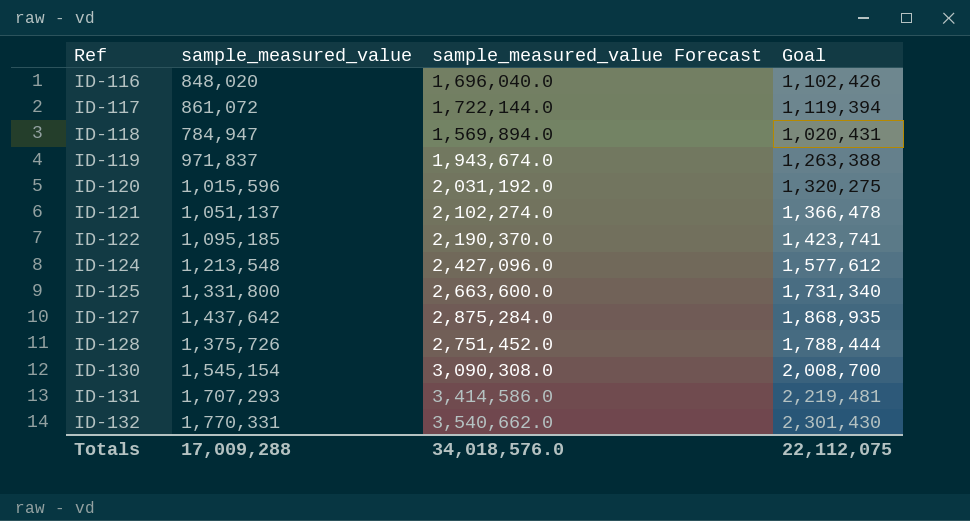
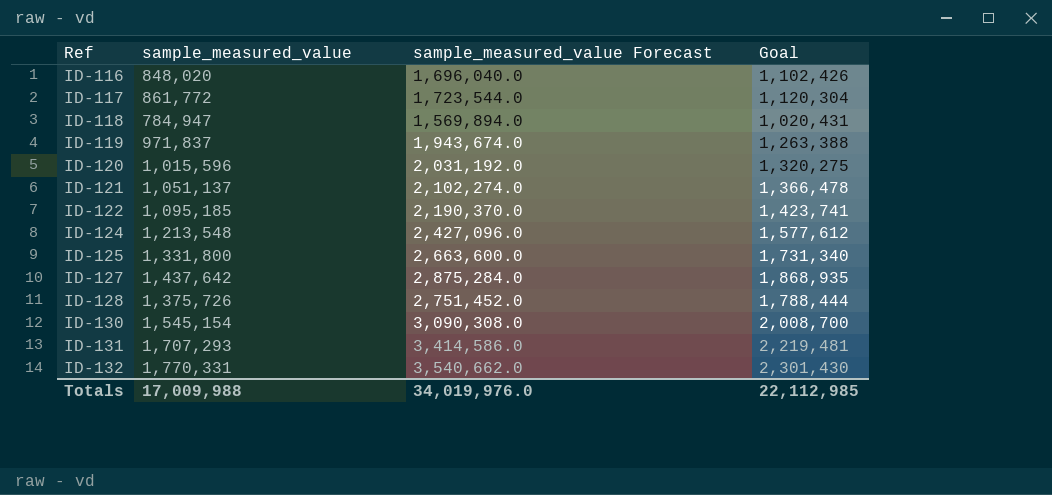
ID-117 | sample_measured_value: 861,072 -> 861,772
ID-117 | sample_measured_value Forecast: 1,722,144.0 -> 1,723,544.0
ID-117 | Goal: 1,119,394 -> 1,120,304
Totals | sample_measured_value: 17,009,288 -> 17,009,988
Totals | sample_measured_value Forecast: 34,018,576.0 -> 34,019,976.0
Totals | Goal: 22,112,075 -> 22,112,985

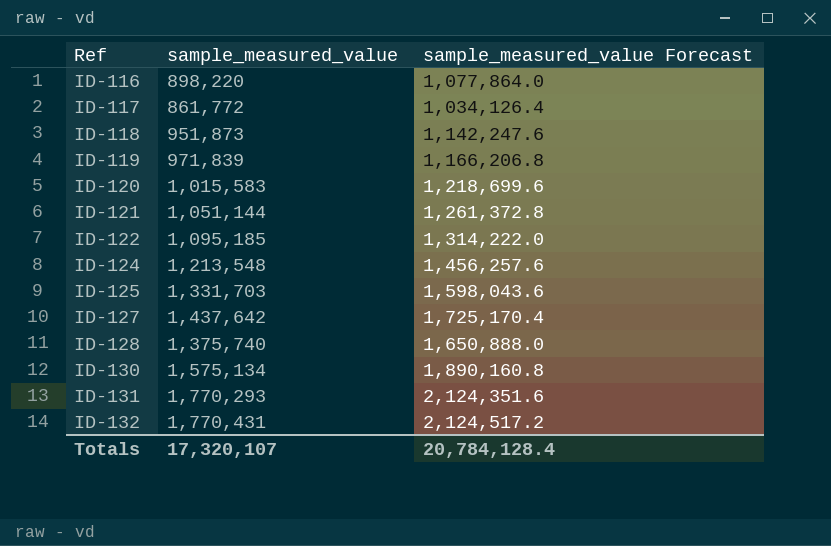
column Goal | formula: [sample_measured_value] * 1.3 -> none
column sample_measured_value Forecast | formula: [sample_measured_value] * 2 -> [sample_measured_value] * 1.2
ID-116 | sample_measured_value: 848,020 -> 898,220
ID-118 | sample_measured_value: 784,947 -> 951,873
ID-119 | sample_measured_value: 971,837 -> 971,839
ID-120 | sample_measured_value: 1,015,596 -> 1,015,583
ID-121 | sample_measured_value: 1,051,137 -> 1,051,144
ID-125 | sample_measured_value: 1,331,800 -> 1,331,703
ID-128 | sample_measured_value: 1,375,726 -> 1,375,740
ID-130 | sample_measured_value: 1,545,154 -> 1,575,134
ID-131 | sample_measured_value: 1,707,293 -> 1,770,293
ID-132 | sample_measured_value: 1,770,331 -> 1,770,431
Totals | sample_measured_value: 17,009,988 -> 17,320,107
Totals | sample_measured_value Forecast: 34,019,976.0 -> 20,784,128.4

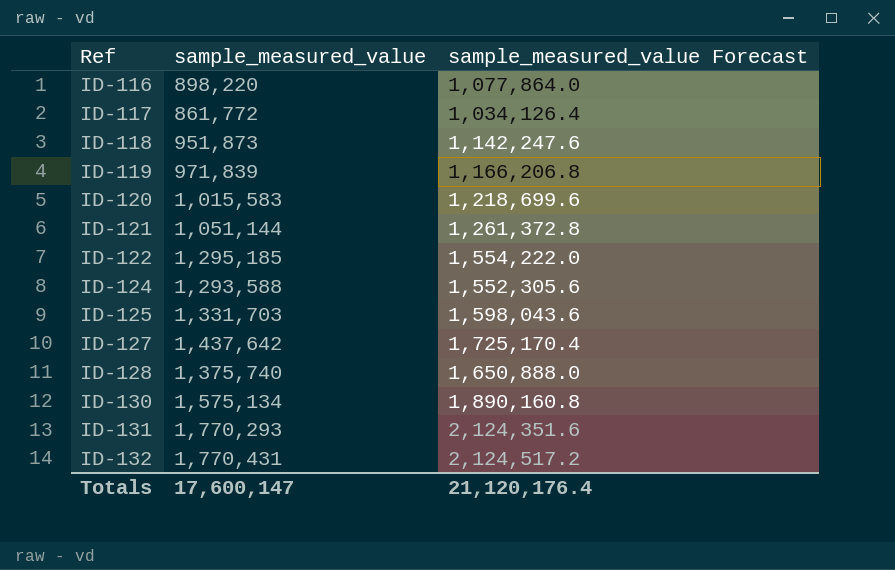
ID-122 | sample_measured_value: 1,095,185 -> 1,295,185
ID-122 | sample_measured_value Forecast: 1,314,222.0 -> 1,554,222.0
ID-124 | sample_measured_value: 1,213,548 -> 1,293,588
ID-124 | sample_measured_value Forecast: 1,456,257.6 -> 1,552,305.6
Totals | sample_measured_value: 17,320,107 -> 17,600,147
Totals | sample_measured_value Forecast: 20,784,128.4 -> 21,120,176.4

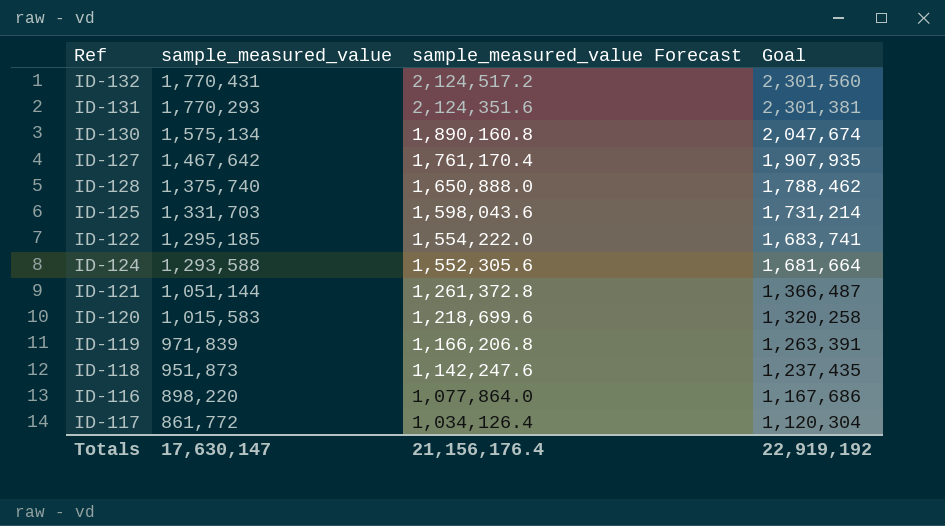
row order: Ref ascending -> sample_measured_value descending
column Goal | formula: none -> [sample_measured_value] * 1.3
ID-127 | sample_measured_value: 1,437,642 -> 1,467,642
ID-127 | sample_measured_value Forecast: 1,725,170.4 -> 1,761,170.4
Totals | sample_measured_value: 17,600,147 -> 17,630,147
Totals | sample_measured_value Forecast: 21,120,176.4 -> 21,156,176.4

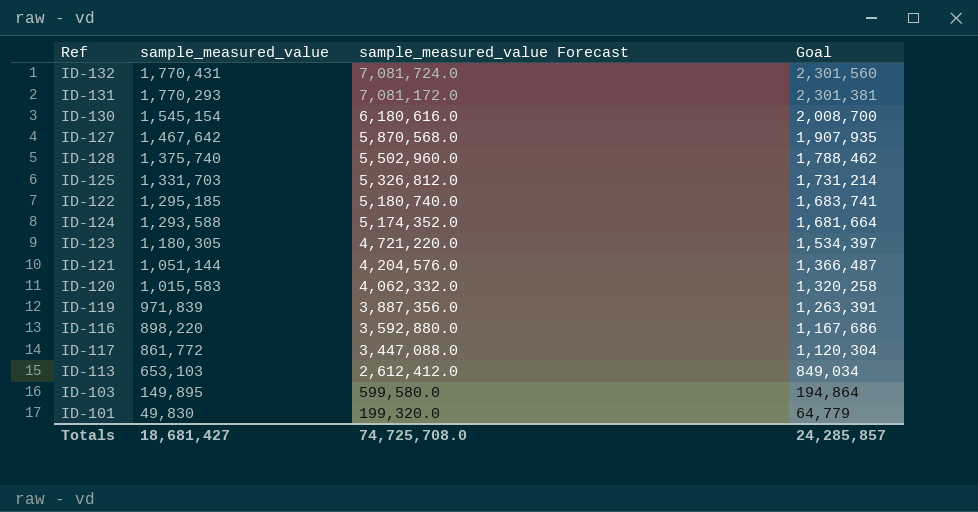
column sample_measured_value Forecast | formula: [sample_measured_value] * 1.2 -> [sample_measured_value] * 4
row ID-118: 951,873 | 1,142,247.6 | 1,237,435 -> none
ID-130 | sample_measured_value: 1,575,134 -> 1,545,154
ID-130 | Goal: 2,047,674 -> 2,008,700
row ID-123: none -> 1,180,305 | 4,721,220.0 | 1,534,397
row ID-113: none -> 653,103 | 2,612,412.0 | 849,034
row ID-103: none -> 149,895 | 599,580.0 | 194,864
row ID-101: none -> 49,830 | 199,320.0 | 64,779
Totals | sample_measured_value: 17,630,147 -> 18,681,427
Totals | sample_measured_value Forecast: 21,156,176.4 -> 74,725,708.0
Totals | Goal: 22,919,192 -> 24,285,857

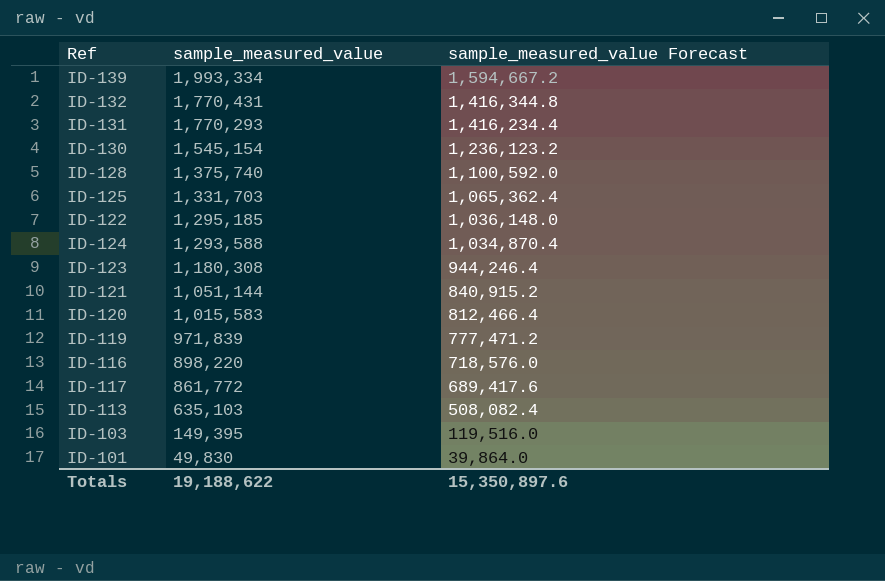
column Goal | formula: [sample_measured_value] * 1.3 -> none
column sample_measured_value Forecast | formula: [sample_measured_value] * 4 -> [sample_measured_value] * 0.8
row ID-127: 1,467,642 | 5,870,568.0 | 1,907,935 -> none
row ID-139: none -> 1,993,334 | 1,594,667.2
ID-123 | sample_measured_value: 1,180,305 -> 1,180,308
ID-113 | sample_measured_value: 653,103 -> 635,103
ID-103 | sample_measured_value: 149,895 -> 149,395
Totals | sample_measured_value: 18,681,427 -> 19,188,622
Totals | sample_measured_value Forecast: 74,725,708.0 -> 15,350,897.6

